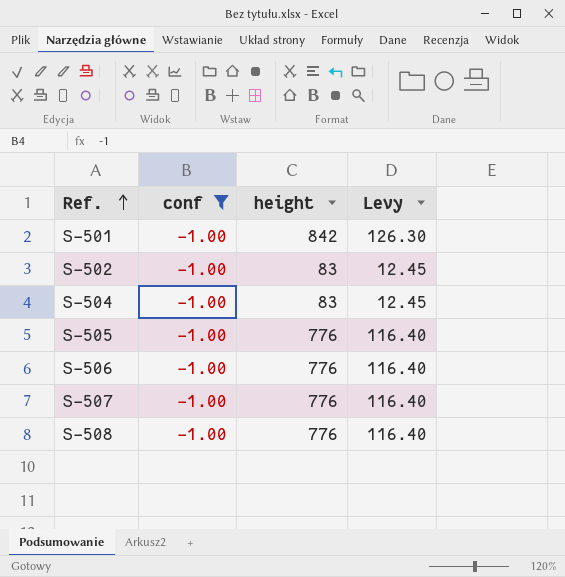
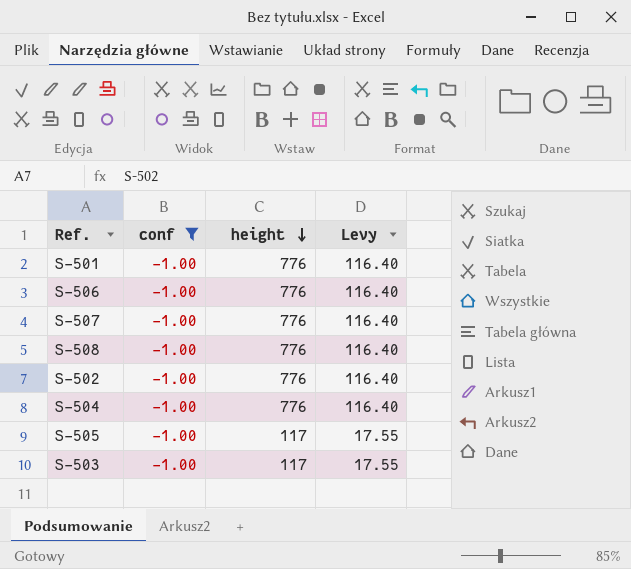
row order: Ref. ascending -> height descending
S-501 | height: 842 -> 776
S-501 | Levy: 126.30 -> 116.40
S-502 | height: 83 -> 776
S-502 | Levy: 12.45 -> 116.40
S-504 | height: 83 -> 776
S-504 | Levy: 12.45 -> 116.40
S-505 | height: 776 -> 117
S-505 | Levy: 116.40 -> 17.55
row S-503: none -> -1.00 | 117 | 17.55

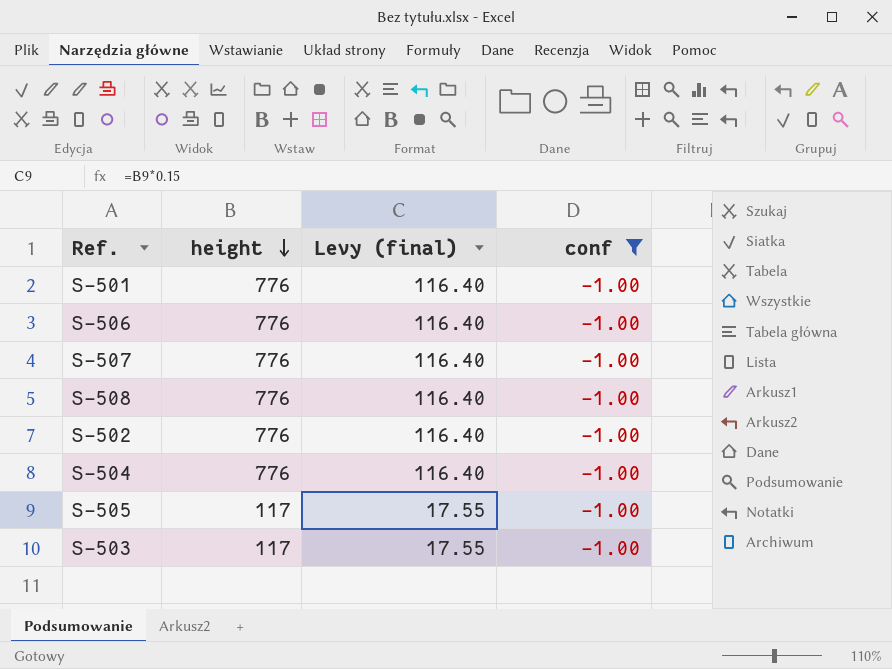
column name: Levy -> Levy (final)
column conf | position: 2 -> 4

